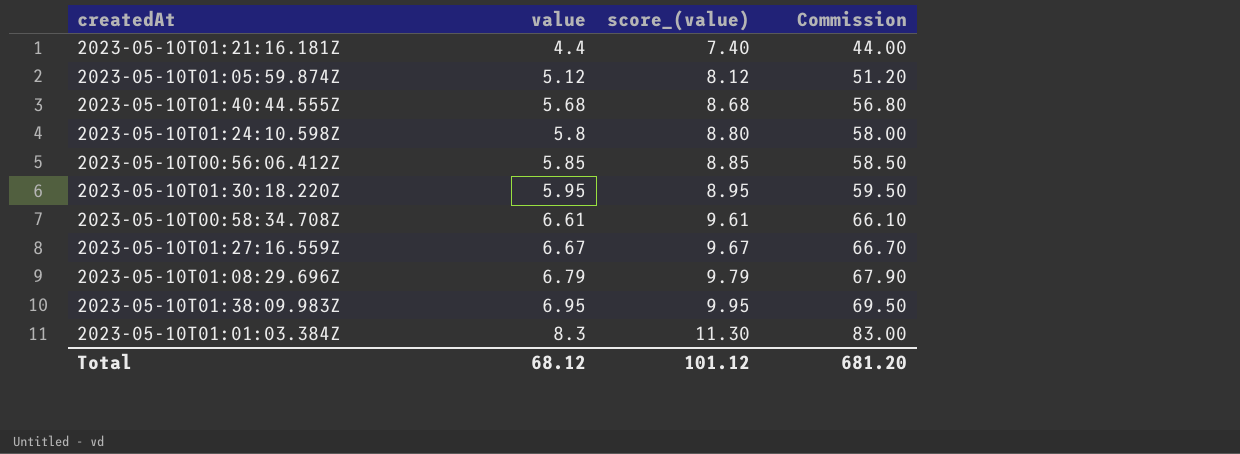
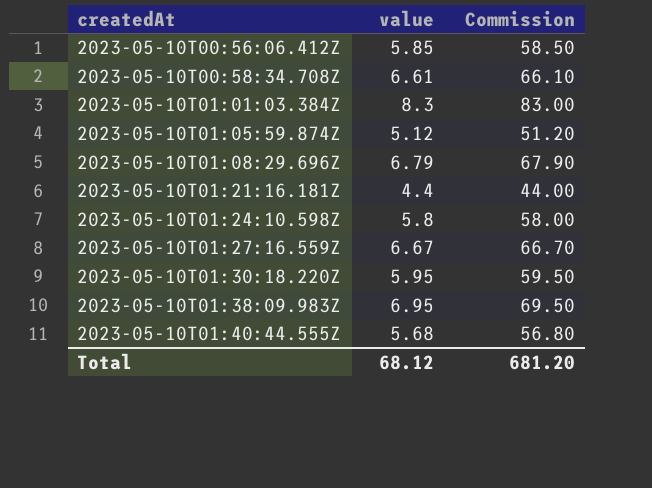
row order: value ascending -> createdAt ascending
column score_(value) | formula: [value] + 3 -> none

